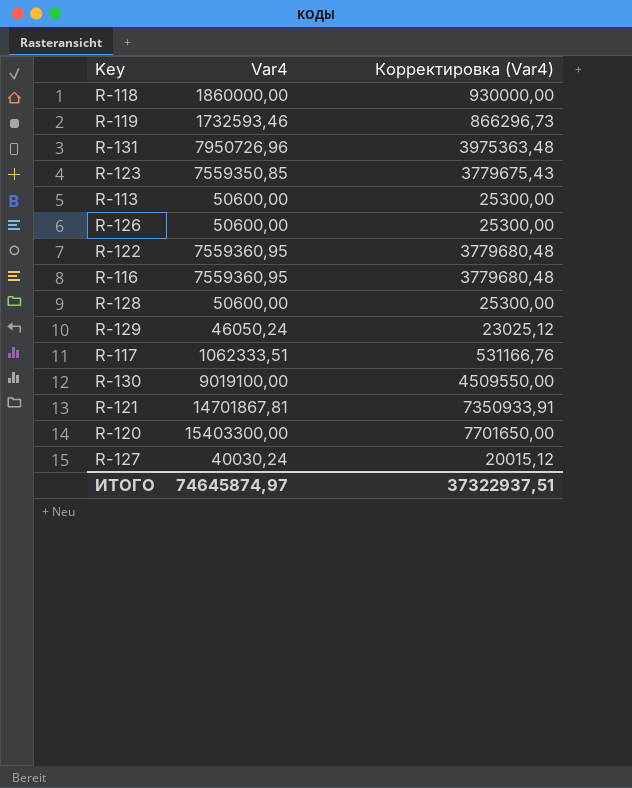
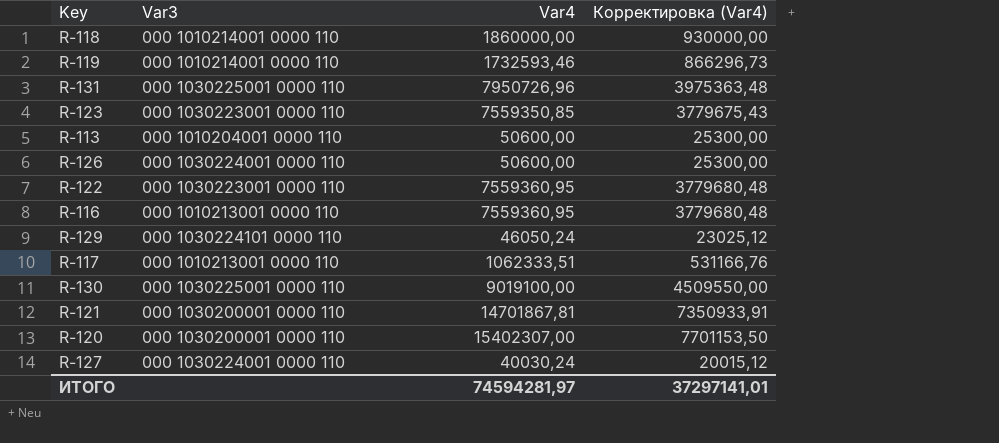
column Var3 | position: none -> 2
row R-128: 50600,00 | 25300,00 -> none
R-120 | Var4: 15403300,00 -> 15402307,00
R-120 | Корректировка (Var4): 7701650,00 -> 7701153,50
ИТОГО | Var4: 74645874,97 -> 74594281,97
ИТОГО | Корректировка (Var4): 37322937,51 -> 37297141,01

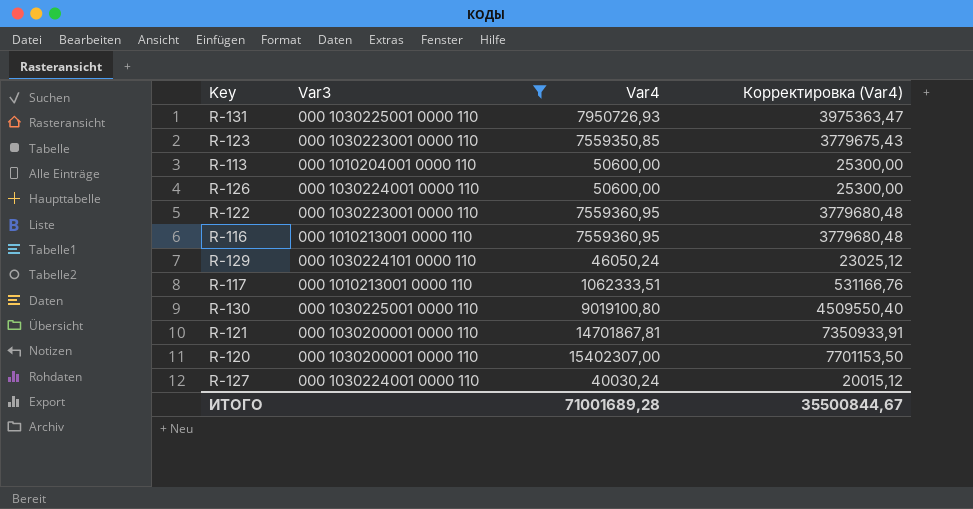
filter: none -> Var3 != 000 1010214001 0000 110
R-131 | Var4: 7950726,96 -> 7950726,93
R-131 | Корректировка (Var4): 3975363,48 -> 3975363,47
R-130 | Var4: 9019100,00 -> 9019100,80
R-130 | Корректировка (Var4): 4509550,00 -> 4509550,40
ИТОГО | Var4: 74594281,97 -> 71001689,28
ИТОГО | Корректировка (Var4): 37297141,01 -> 35500844,67

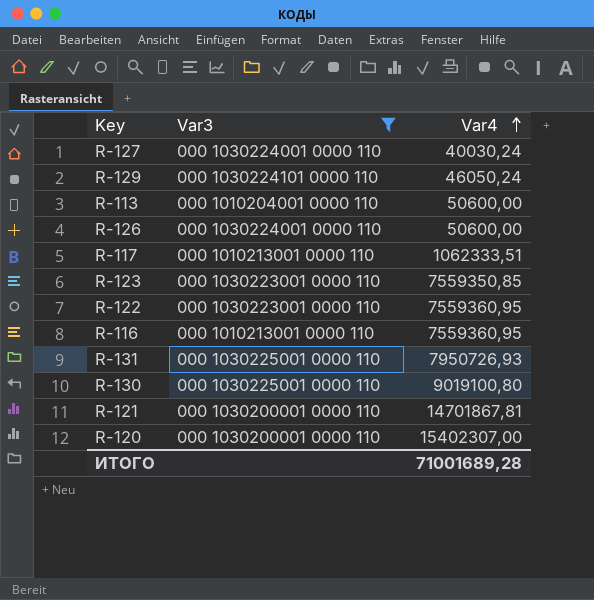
row order: none -> Var4 ascending
column Корректировка (Var4) | formula: [Var4] * 0,5 -> none

